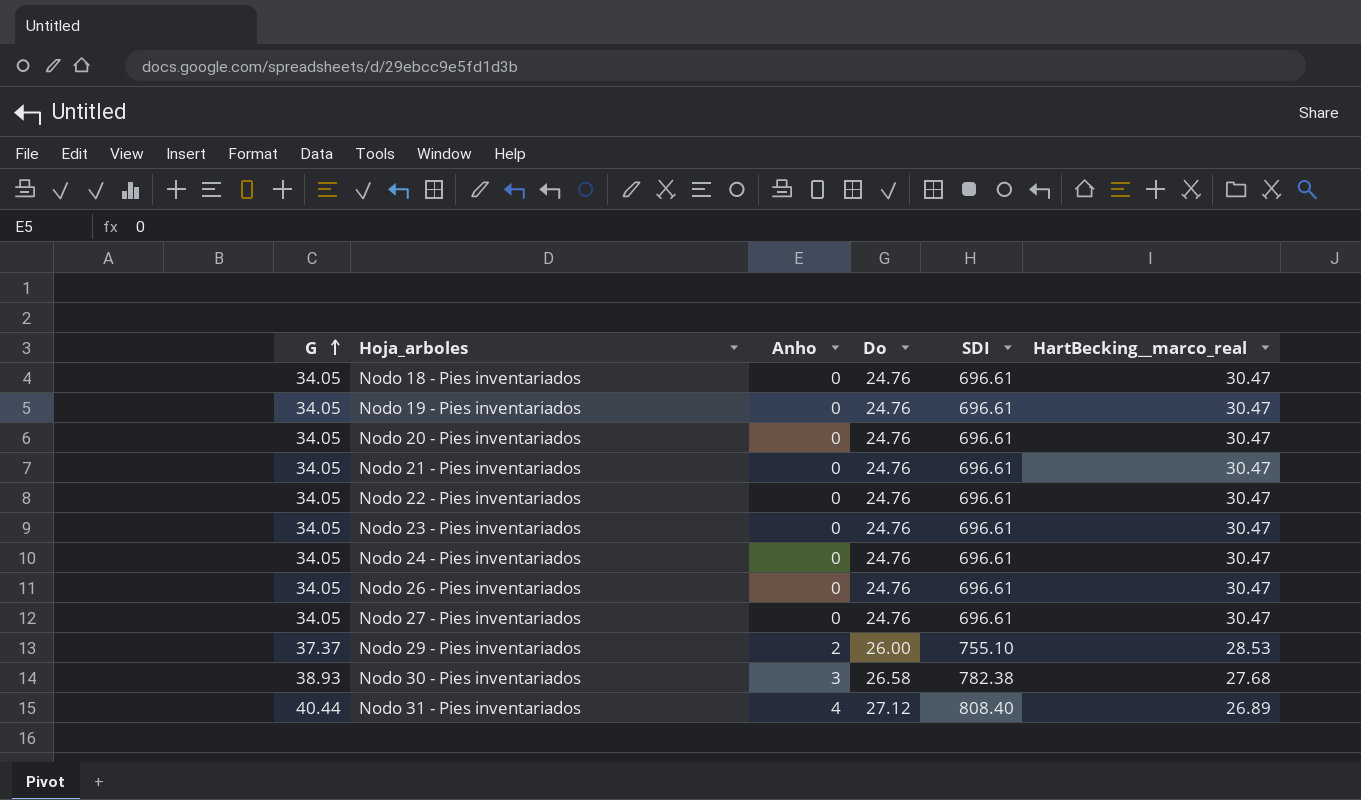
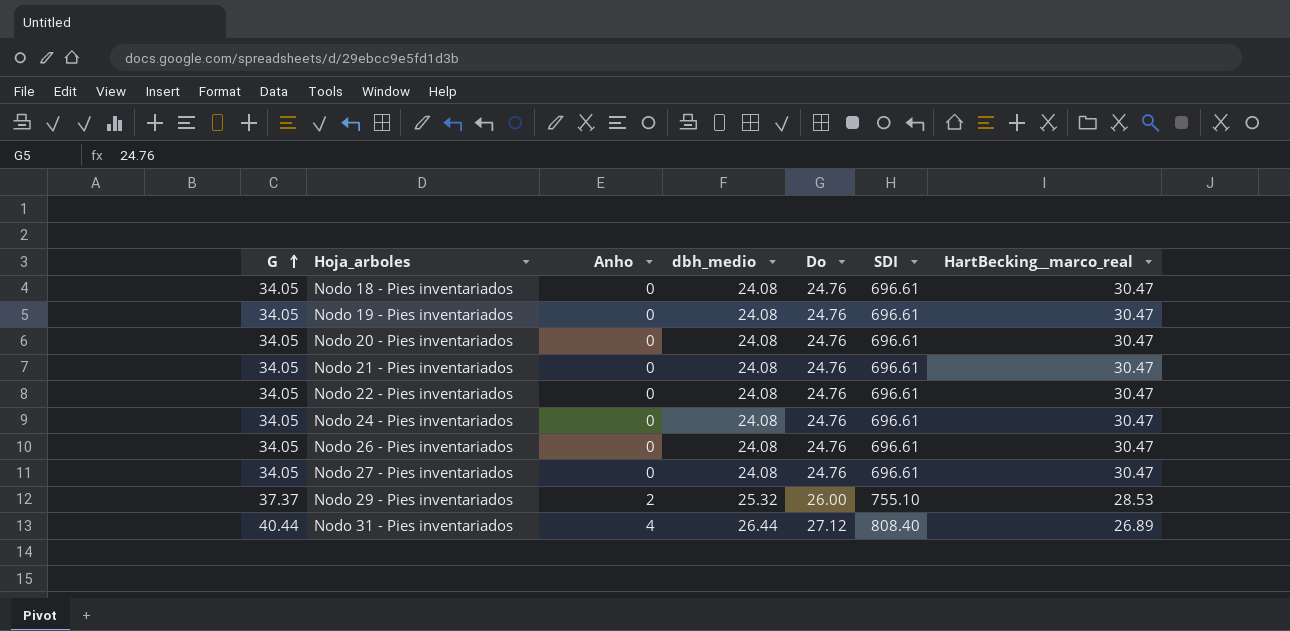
column dbh_medio | position: none -> 4
row Nodo 23 - Pies inventariados: 34.05 | 0 | 24.76 | 696.61 | 30.47 -> none
row Nodo 30 - Pies inventariados: 38.93 | 3 | 26.58 | 782.38 | 27.68 -> none

